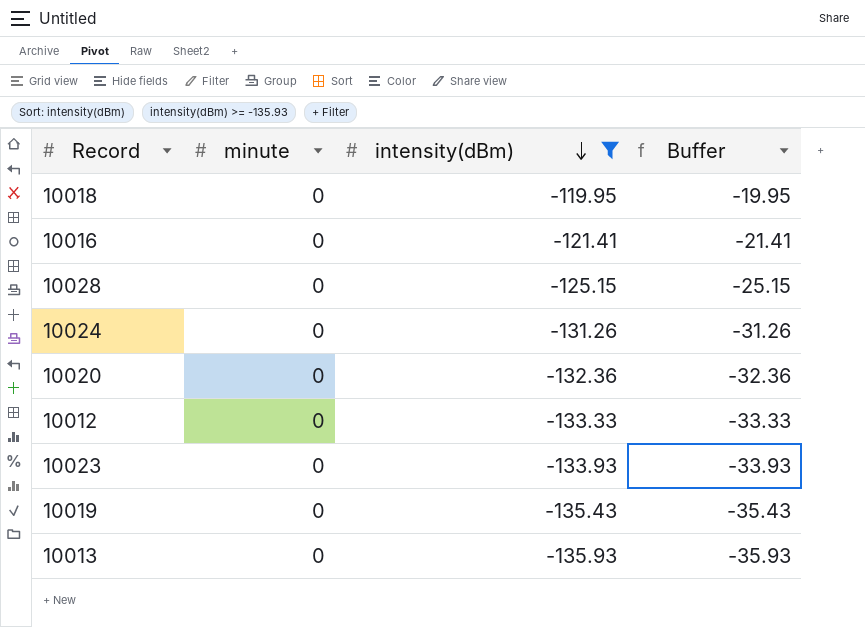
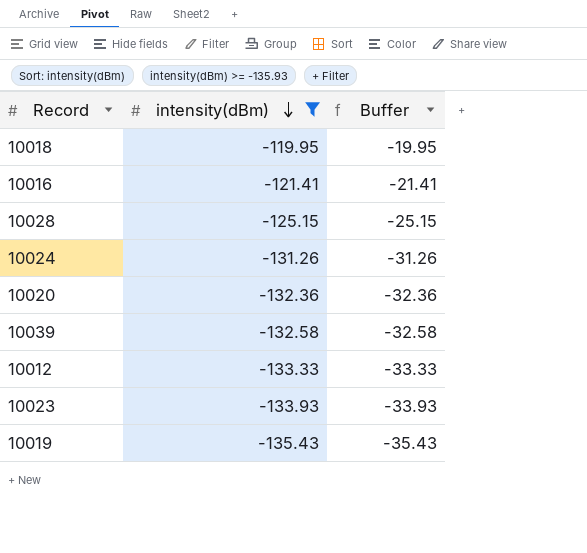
column minute | position: 2 -> none
row 10013: 0 | -135.93 | -35.93 -> none
row 10039: none -> -132.58 | -32.58

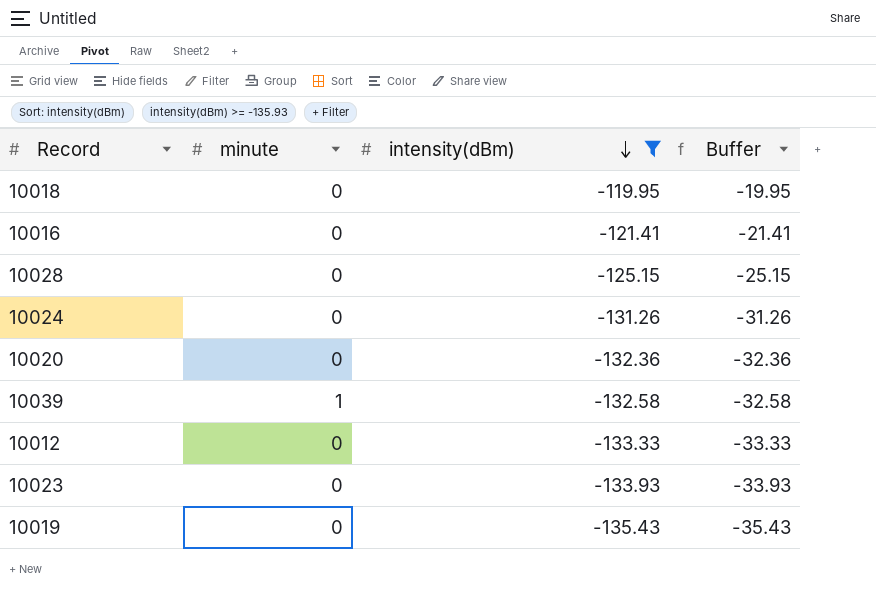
column minute | position: none -> 2

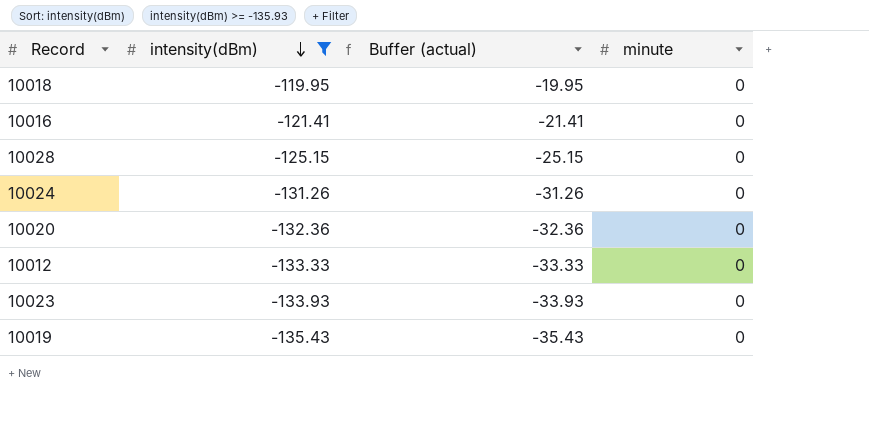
column name: Buffer -> Buffer (actual)
column minute | position: 2 -> 4
row 10039: 1 | -132.58 | -32.58 -> none

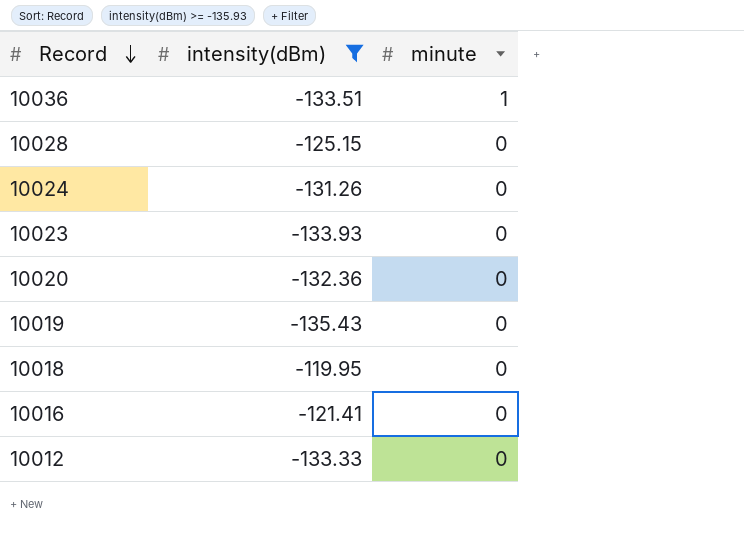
row order: intensity(dBm) descending -> Record descending
column Buffer (actual) | formula: [intensity(dBm)] + 100 -> none
row 10036: none -> -133.51 | 1

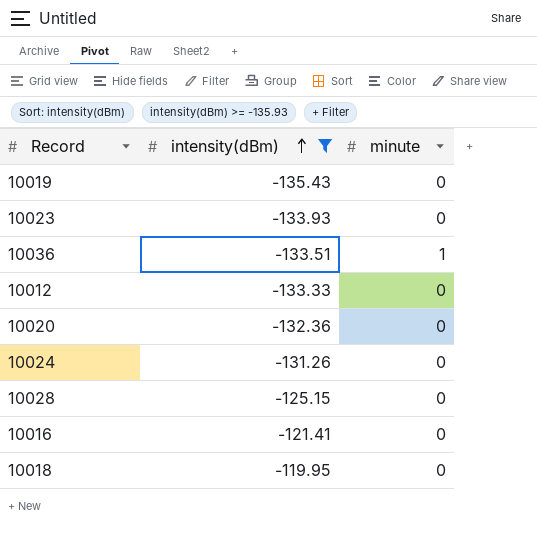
row order: Record descending -> intensity(dBm) ascending

